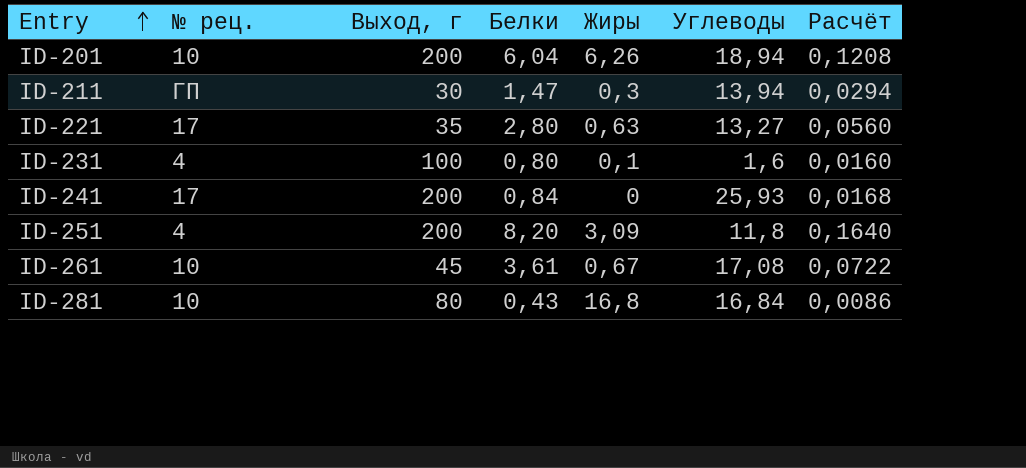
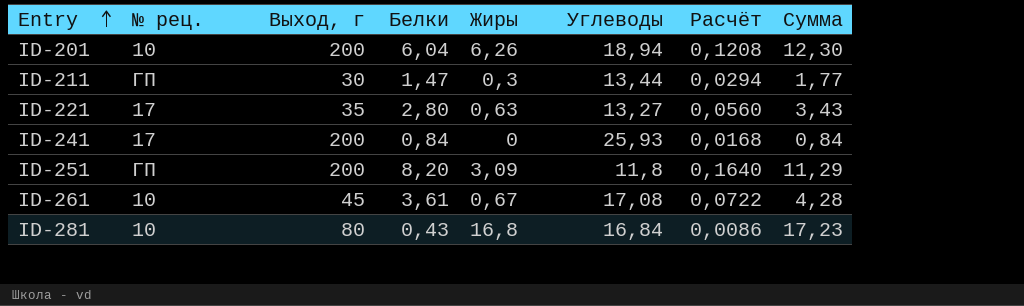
column Сумма | formula: none -> [Белки] + [Жиры]
row ID-231: 4 | 100 | 0,80 | 0,1 | 1,6 | 0,0160 -> none
ID-211 | Углеводы: 13,94 -> 13,44
ID-251 | № рец.: 4 -> ГП

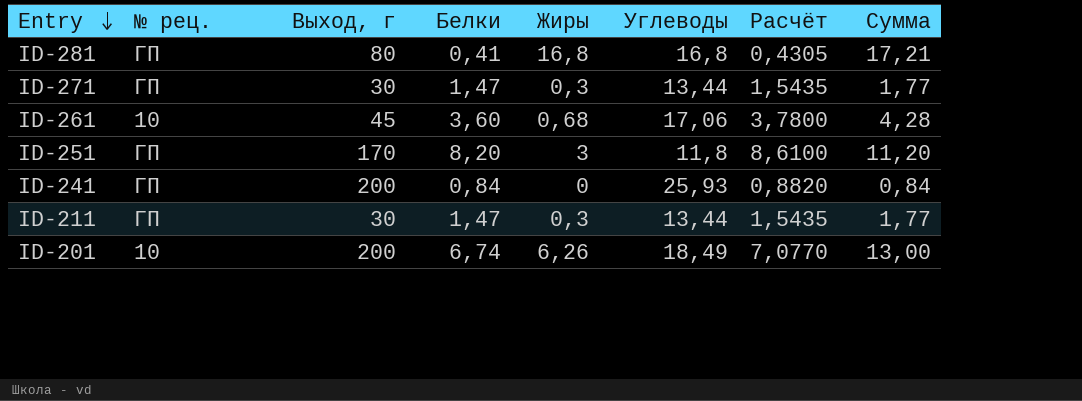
row order: Entry ascending -> Entry descending
column Расчёт | formula: [Белки] * 0,02 -> [Белки] * 1,05
row ID-221: 17 | 35 | 2,80 | 0,63 | 13,27 | 0,0560 | 3,43 -> none
ID-281 | № рец.: 10 -> ГП
ID-281 | Белки: 0,43 -> 0,41
ID-281 | Углеводы: 16,84 -> 16,8
ID-281 | Сумма: 17,23 -> 17,21
row ID-271: none -> ГП | 30 | 1,47 | 0,3 | 13,44 | 1,5435 | 1,77
ID-261 | Белки: 3,61 -> 3,60
ID-261 | Жиры: 0,67 -> 0,68
ID-261 | Углеводы: 17,08 -> 17,06
ID-251 | Выход, г: 200 -> 170
ID-251 | Жиры: 3,09 -> 3
ID-251 | Сумма: 11,29 -> 11,20
ID-241 | № рец.: 17 -> ГП
ID-201 | Белки: 6,04 -> 6,74
ID-201 | Углеводы: 18,94 -> 18,49
ID-201 | Сумма: 12,30 -> 13,00

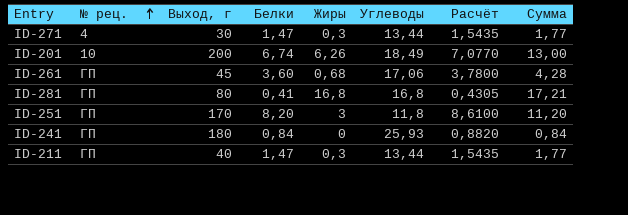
row order: Entry descending -> № рец. ascending
ID-271 | № рец.: ГП -> 4
ID-261 | № рец.: 10 -> ГП
ID-241 | Выход, г: 200 -> 180
ID-211 | Выход, г: 30 -> 40

